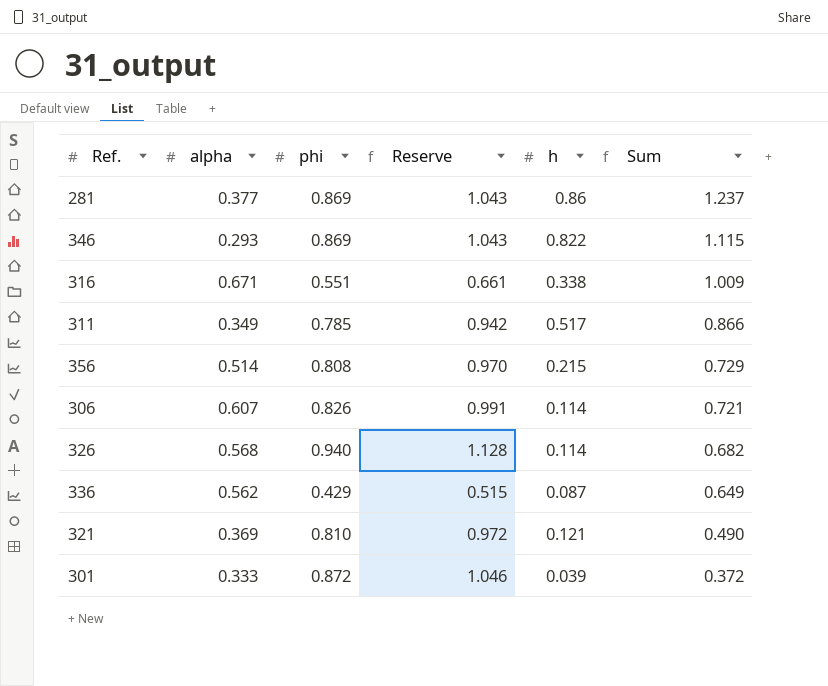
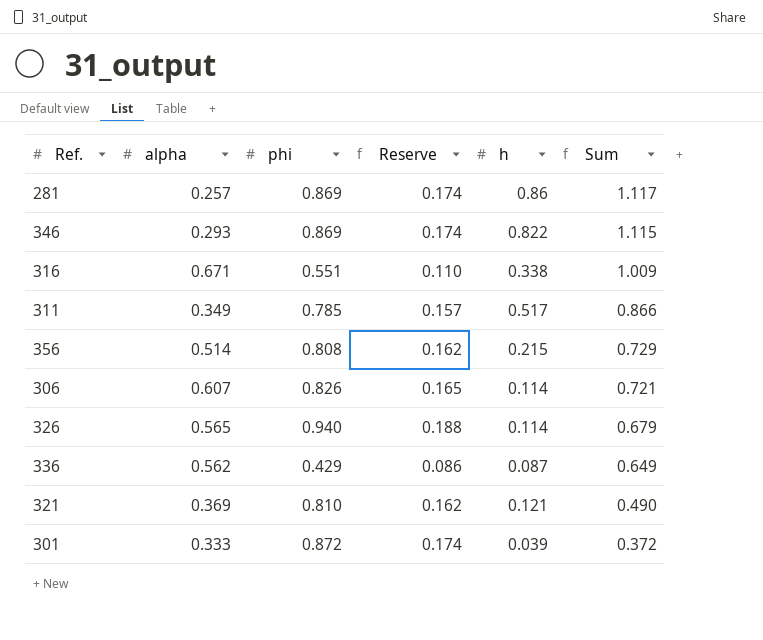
column Reserve | formula: [phi] * 1.2 -> [phi] * 0.2
281 | alpha: 0.377 -> 0.257
281 | Sum: 1.237 -> 1.117
326 | alpha: 0.568 -> 0.565
326 | Sum: 0.682 -> 0.679

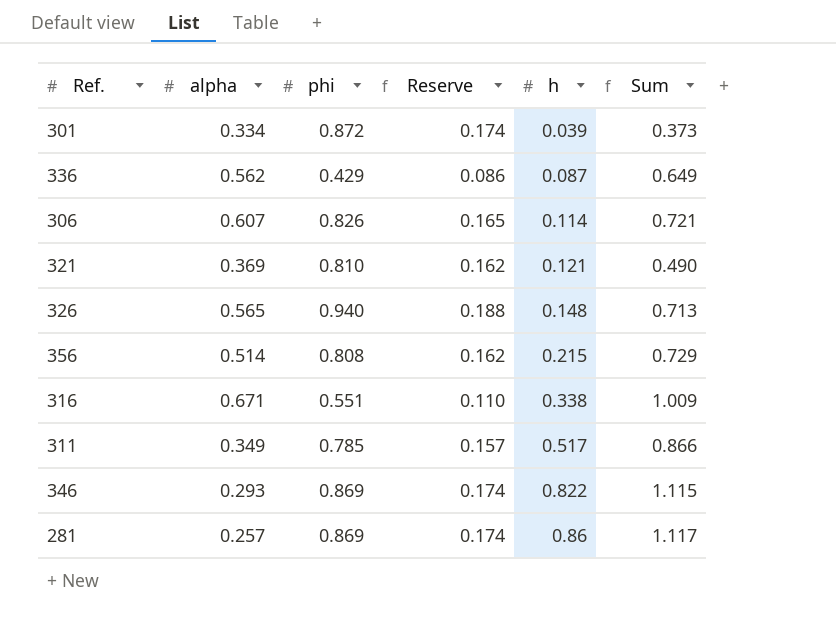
row order: Sum descending -> h ascending
301 | alpha: 0.333 -> 0.334
301 | Sum: 0.372 -> 0.373
326 | h: 0.114 -> 0.148
326 | Sum: 0.679 -> 0.713

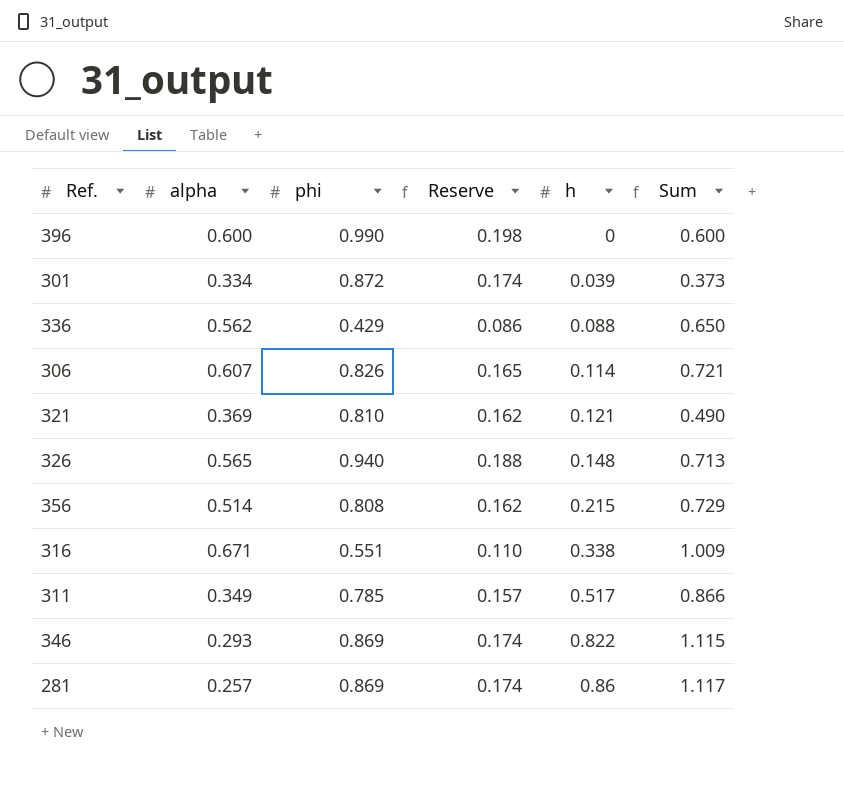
row 396: none -> 0.600 | 0.990 | 0.198 | 0 | 0.600
336 | h: 0.087 -> 0.088
336 | Sum: 0.649 -> 0.650

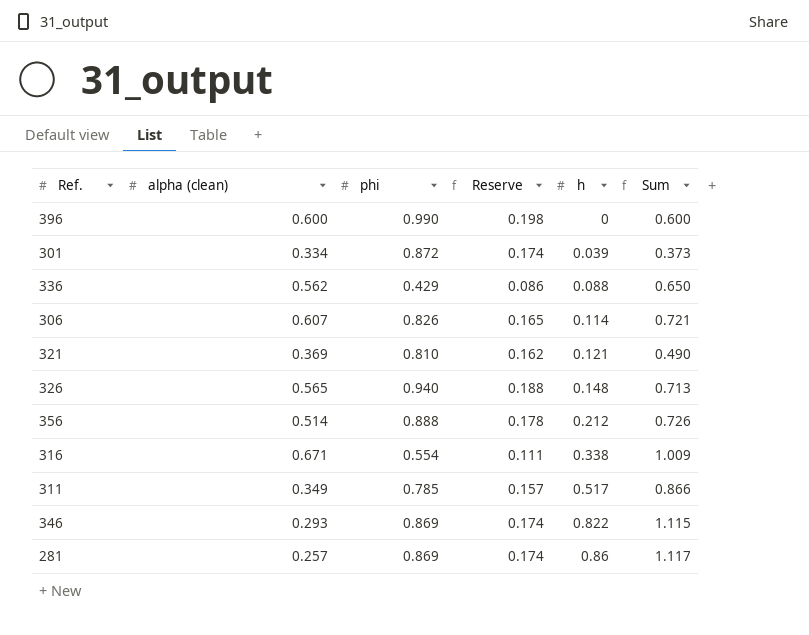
column name: alpha -> alpha (clean)
356 | phi: 0.808 -> 0.888
356 | Reserve: 0.162 -> 0.178
356 | h: 0.215 -> 0.212
356 | Sum: 0.729 -> 0.726
316 | phi: 0.551 -> 0.554
316 | Reserve: 0.110 -> 0.111

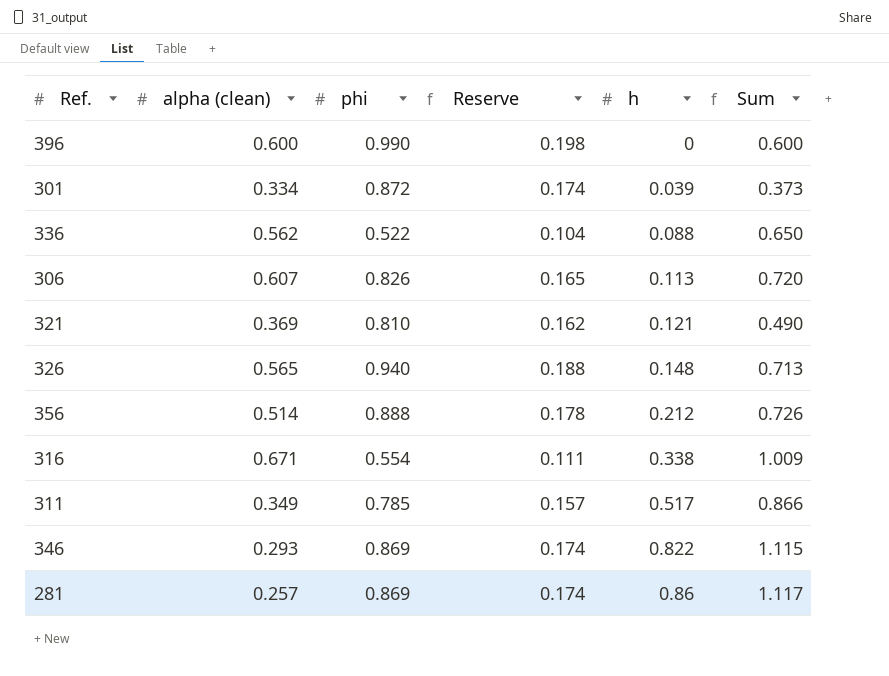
336 | phi: 0.429 -> 0.522
336 | Reserve: 0.086 -> 0.104
306 | h: 0.114 -> 0.113
306 | Sum: 0.721 -> 0.720

